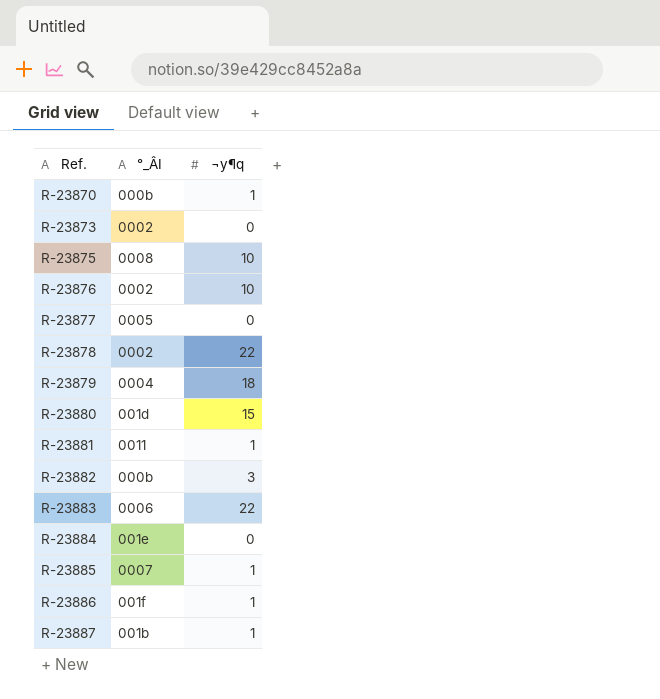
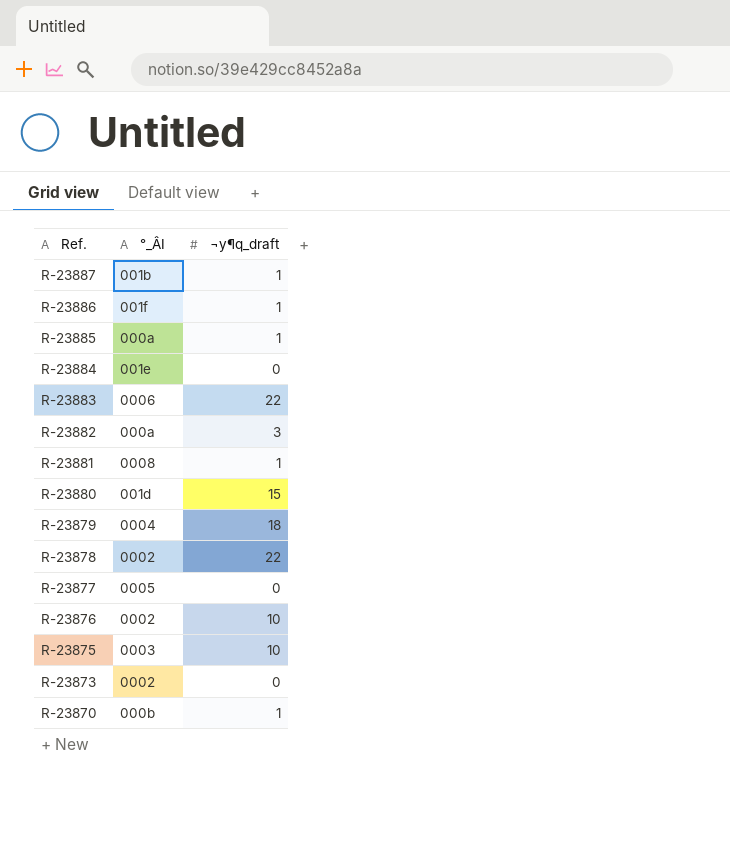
row order: Ref. ascending -> Ref. descending
column name: ¬y¶q -> ¬y¶q_draft
R-23885 | °_ÂI: 0007 -> 000a
R-23882 | °_ÂI: 000b -> 000a
R-23881 | °_ÂI: 0011 -> 0008
R-23875 | °_ÂI: 0008 -> 0003

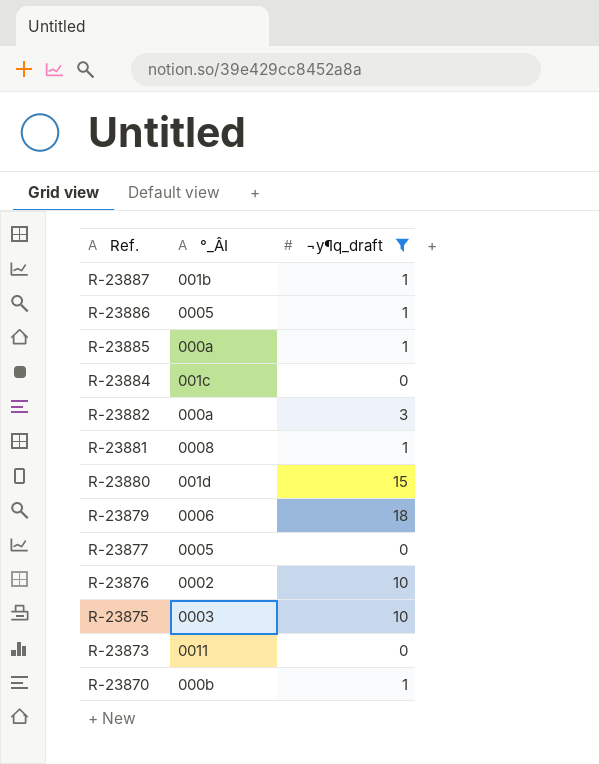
filter: none -> ¬y¶q_draft != 22
R-23886 | °_ÂI: 001f -> 0005
R-23884 | °_ÂI: 001e -> 001c
R-23879 | °_ÂI: 0004 -> 0006
R-23873 | °_ÂI: 0002 -> 0011

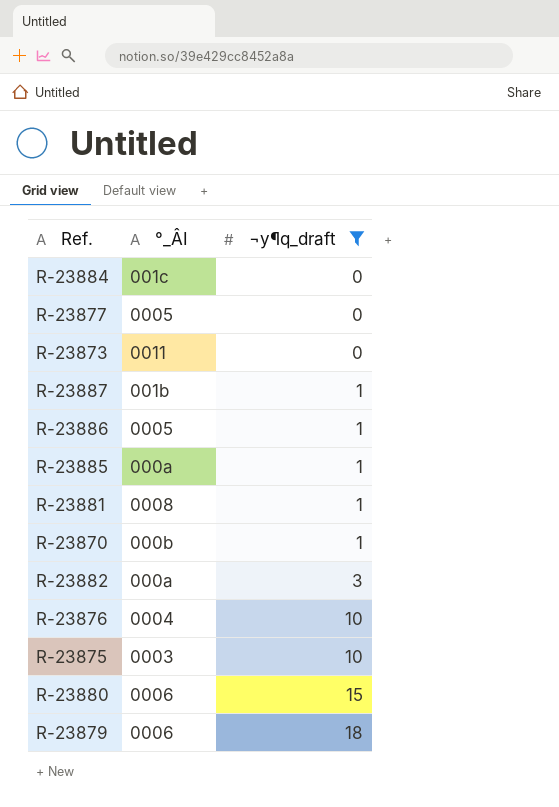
row order: Ref. descending -> ¬y¶q_draft ascending
R-23876 | °_ÂI: 0002 -> 0004
R-23880 | °_ÂI: 001d -> 0006

